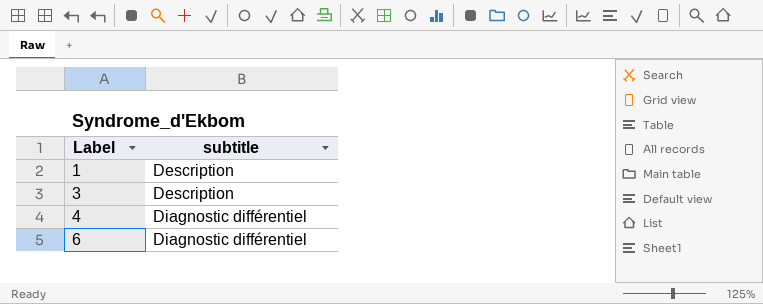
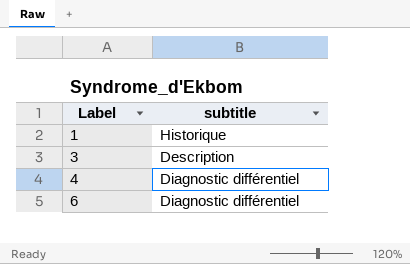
1 | subtitle: Description -> Historique

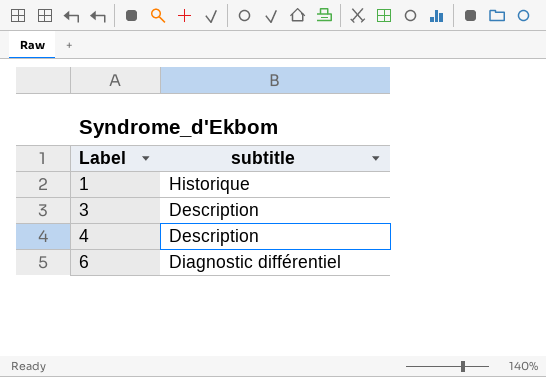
4 | subtitle: Diagnostic différentiel -> Description

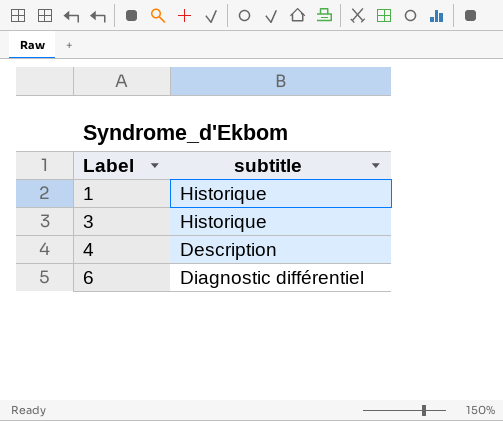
3 | subtitle: Description -> Historique

